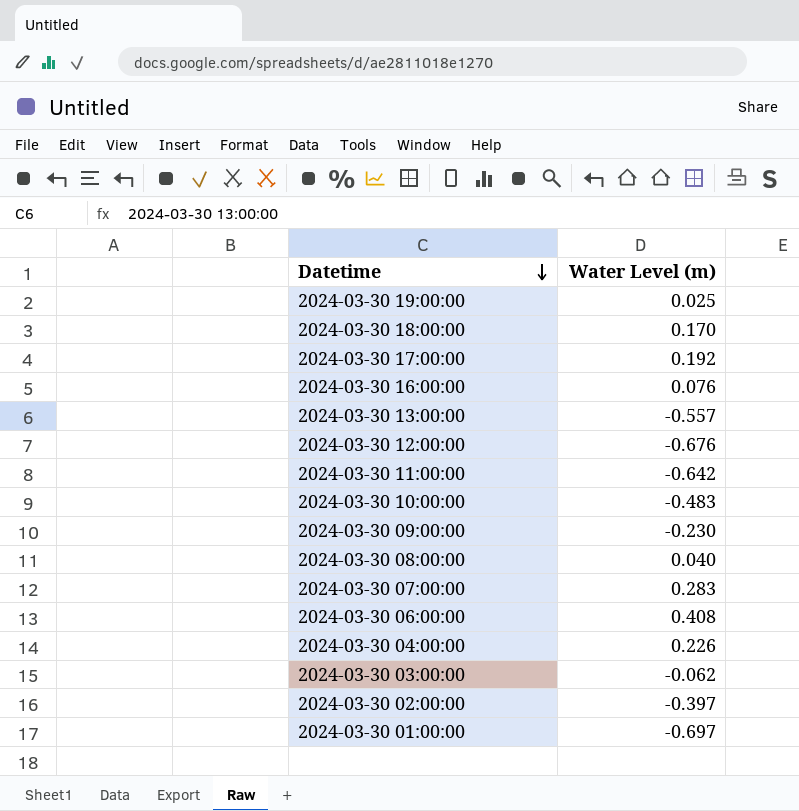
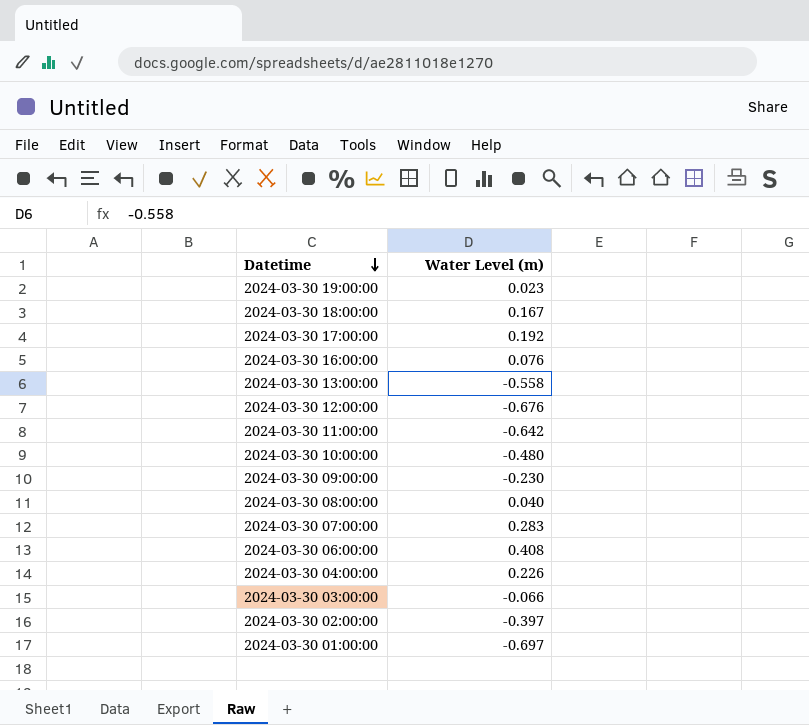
2024-03-30 19:00:00 | Water Level (m): 0.025 -> 0.023
2024-03-30 18:00:00 | Water Level (m): 0.170 -> 0.167
2024-03-30 13:00:00 | Water Level (m): -0.557 -> -0.558
2024-03-30 10:00:00 | Water Level (m): -0.483 -> -0.480
2024-03-30 03:00:00 | Water Level (m): -0.062 -> -0.066

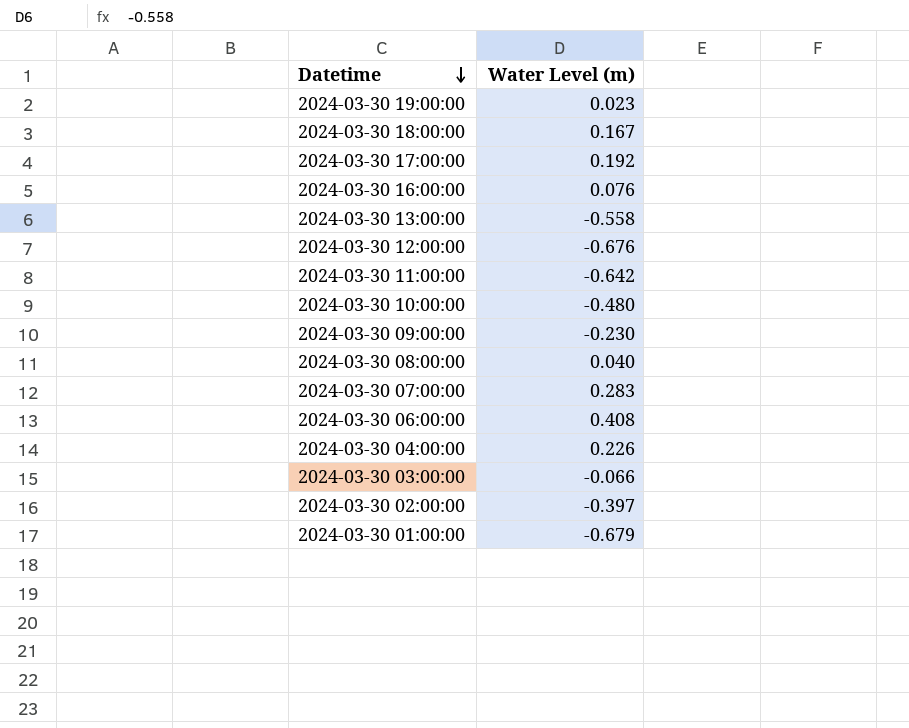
2024-03-30 01:00:00 | Water Level (m): -0.697 -> -0.679

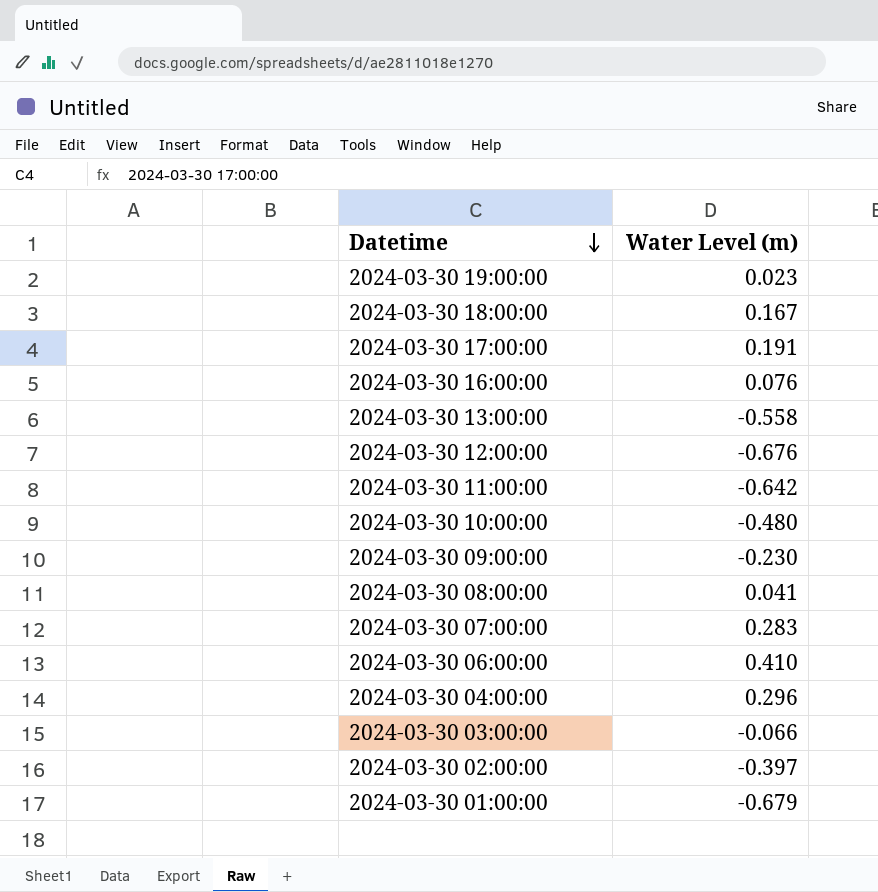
2024-03-30 17:00:00 | Water Level (m): 0.192 -> 0.191
2024-03-30 08:00:00 | Water Level (m): 0.040 -> 0.041
2024-03-30 06:00:00 | Water Level (m): 0.408 -> 0.410
2024-03-30 04:00:00 | Water Level (m): 0.226 -> 0.296

